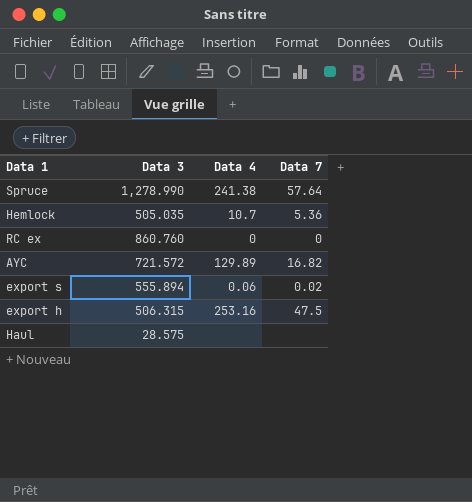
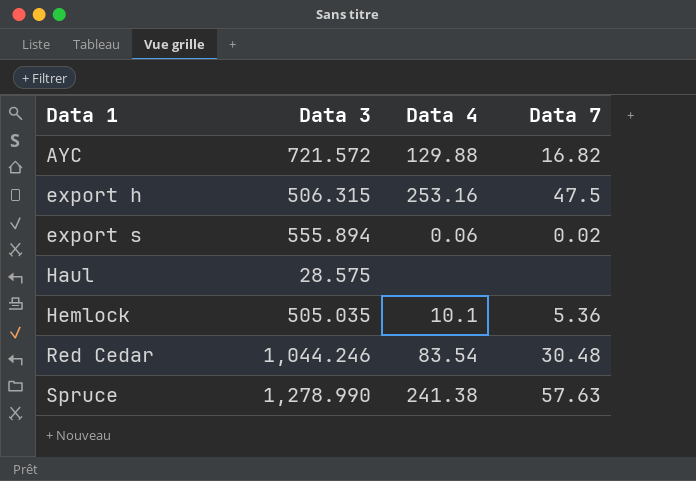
row order: none -> Data 1 ascending
row RC ex: 860.760 | 0 | 0 -> none
AYC | Data 4: 129.89 -> 129.88
Hemlock | Data 4: 10.7 -> 10.1
row Red Cedar: none -> 1,044.246 | 83.54 | 30.48
Spruce | Data 7: 57.64 -> 57.63

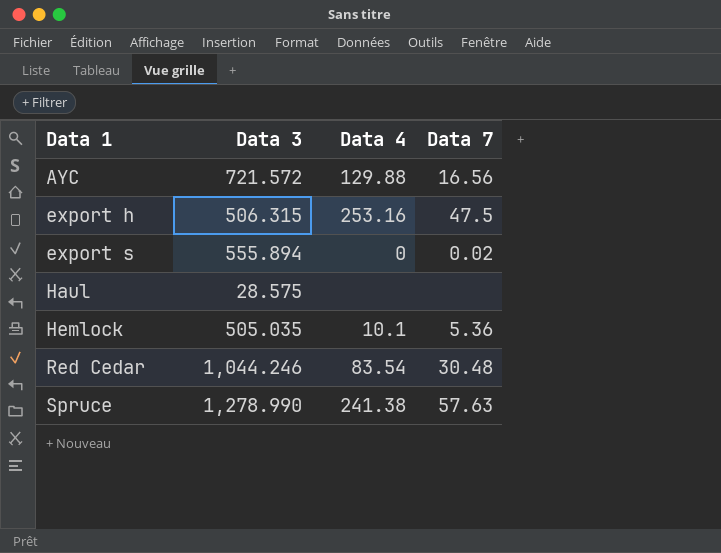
AYC | Data 7: 16.82 -> 16.56
export s | Data 4: 0.06 -> 0

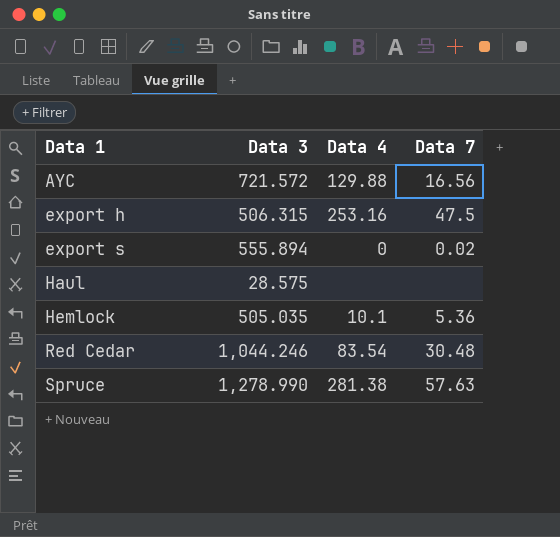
Spruce | Data 4: 241.38 -> 281.38

